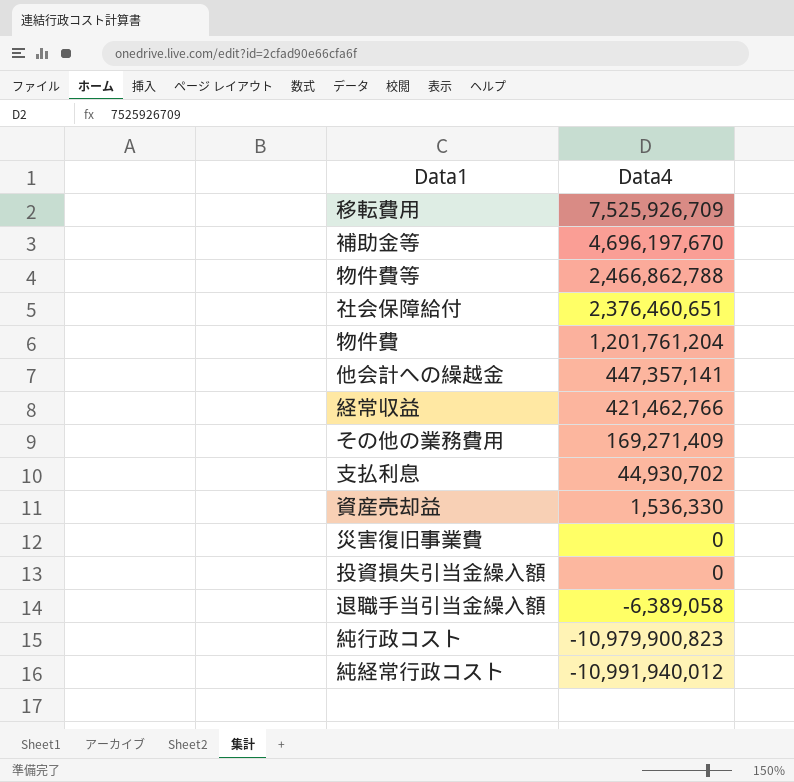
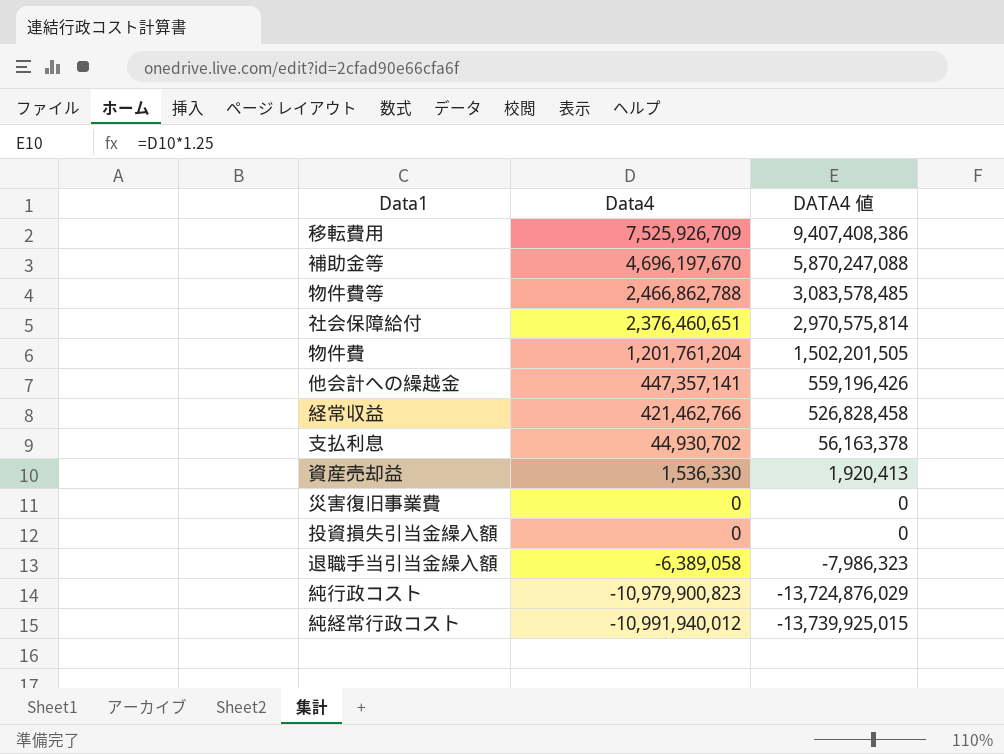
column DATA4 値 | formula: none -> [Data4] * 1.25
row その他の業務費用: 169,271,409 -> none

